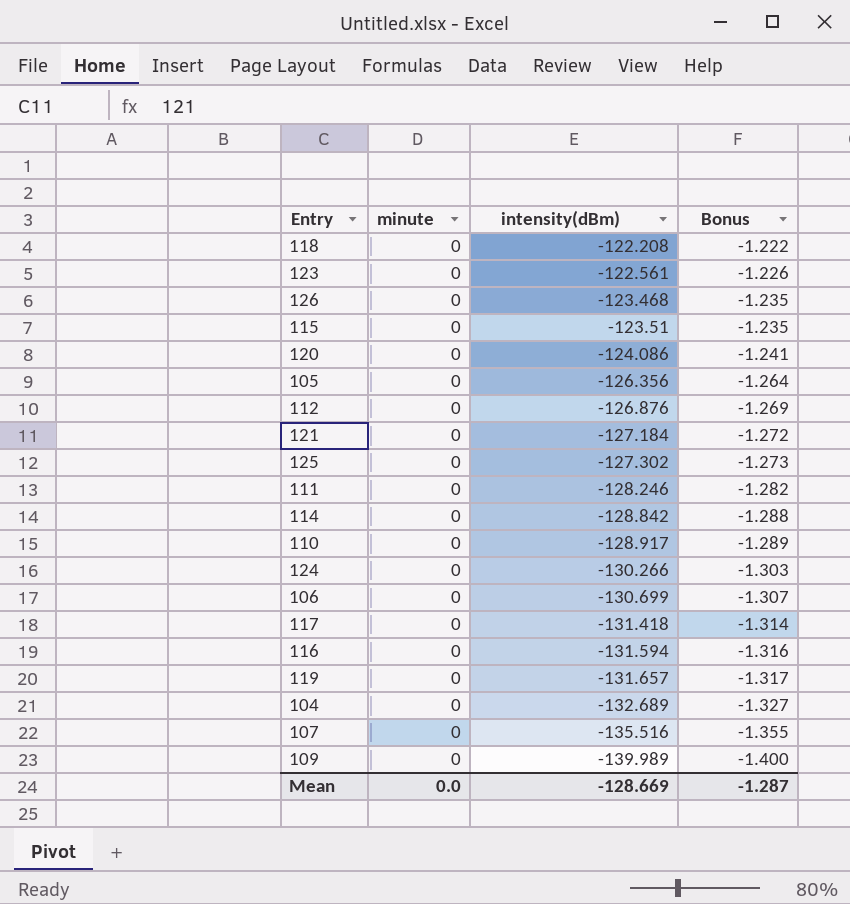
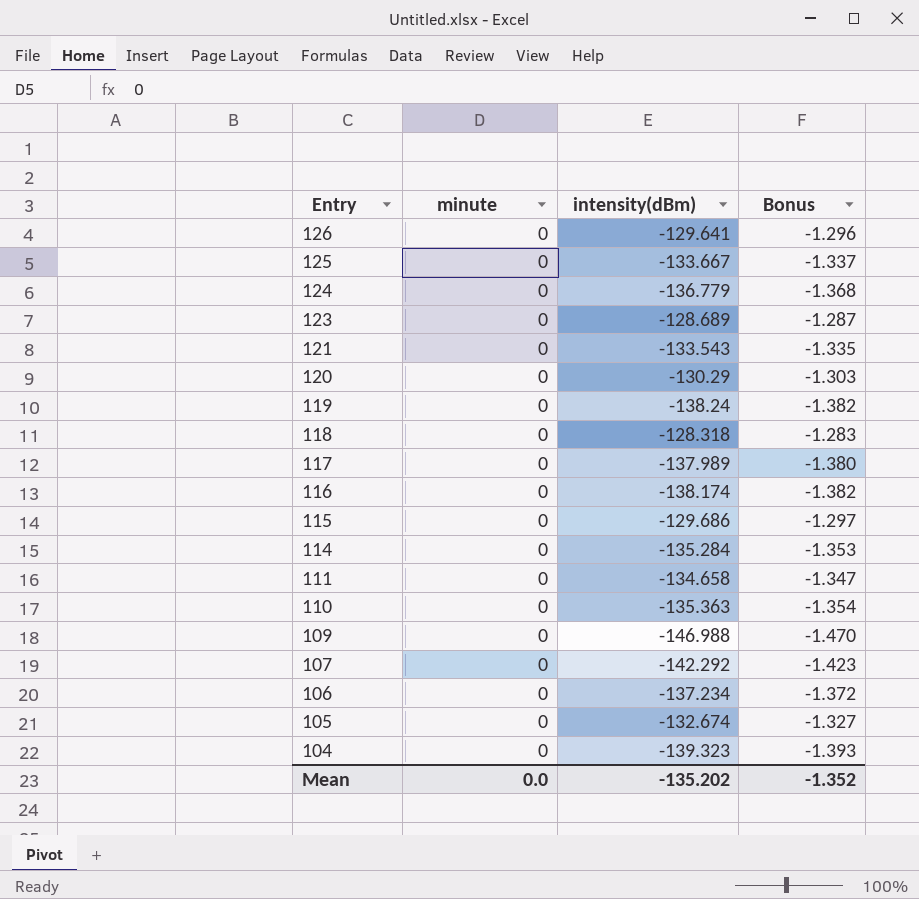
row order: intensity(dBm) descending -> Entry descending
row 112: 0 | -126.876 | -1.269 -> none
126 | intensity(dBm): -123.468 -> -129.641
126 | Bonus: -1.235 -> -1.296
125 | intensity(dBm): -127.302 -> -133.667
125 | Bonus: -1.273 -> -1.337
124 | intensity(dBm): -130.266 -> -136.779
124 | Bonus: -1.303 -> -1.368
123 | intensity(dBm): -122.561 -> -128.689
123 | Bonus: -1.226 -> -1.287
121 | intensity(dBm): -127.184 -> -133.543
121 | Bonus: -1.272 -> -1.335
120 | intensity(dBm): -124.086 -> -130.29
120 | Bonus: -1.241 -> -1.303
119 | intensity(dBm): -131.657 -> -138.24
119 | Bonus: -1.317 -> -1.382
118 | intensity(dBm): -122.208 -> -128.318
118 | Bonus: -1.222 -> -1.283
117 | intensity(dBm): -131.418 -> -137.989
117 | Bonus: -1.314 -> -1.380
116 | intensity(dBm): -131.594 -> -138.174
116 | Bonus: -1.316 -> -1.382
115 | intensity(dBm): -123.51 -> -129.686
115 | Bonus: -1.235 -> -1.297
114 | intensity(dBm): -128.842 -> -135.284
114 | Bonus: -1.288 -> -1.353
111 | intensity(dBm): -128.246 -> -134.658
111 | Bonus: -1.282 -> -1.347
110 | intensity(dBm): -128.917 -> -135.363
110 | Bonus: -1.289 -> -1.354
109 | intensity(dBm): -139.989 -> -146.988
109 | Bonus: -1.400 -> -1.470
107 | intensity(dBm): -135.516 -> -142.292
107 | Bonus: -1.355 -> -1.423
106 | intensity(dBm): -130.699 -> -137.234
106 | Bonus: -1.307 -> -1.372
105 | intensity(dBm): -126.356 -> -132.674
105 | Bonus: -1.264 -> -1.327
104 | intensity(dBm): -132.689 -> -139.323
104 | Bonus: -1.327 -> -1.393
Mean | intensity(dBm): -128.669 -> -135.202
Mean | Bonus: -1.287 -> -1.352

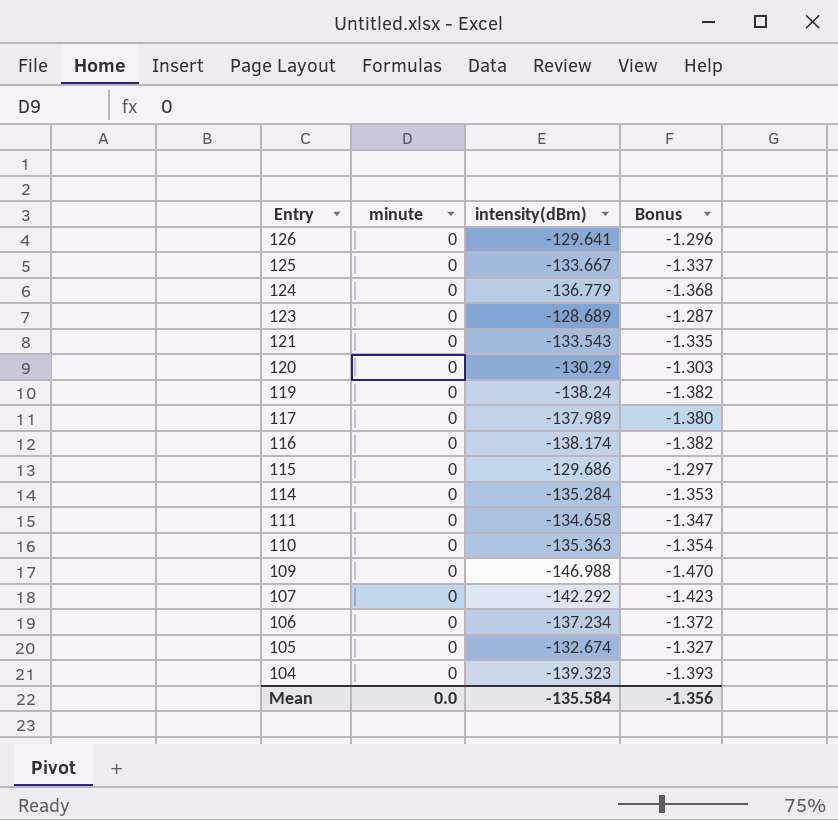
row 118: 0 | -128.318 | -1.283 -> none
Mean | intensity(dBm): -135.202 -> -135.584
Mean | Bonus: -1.352 -> -1.356

